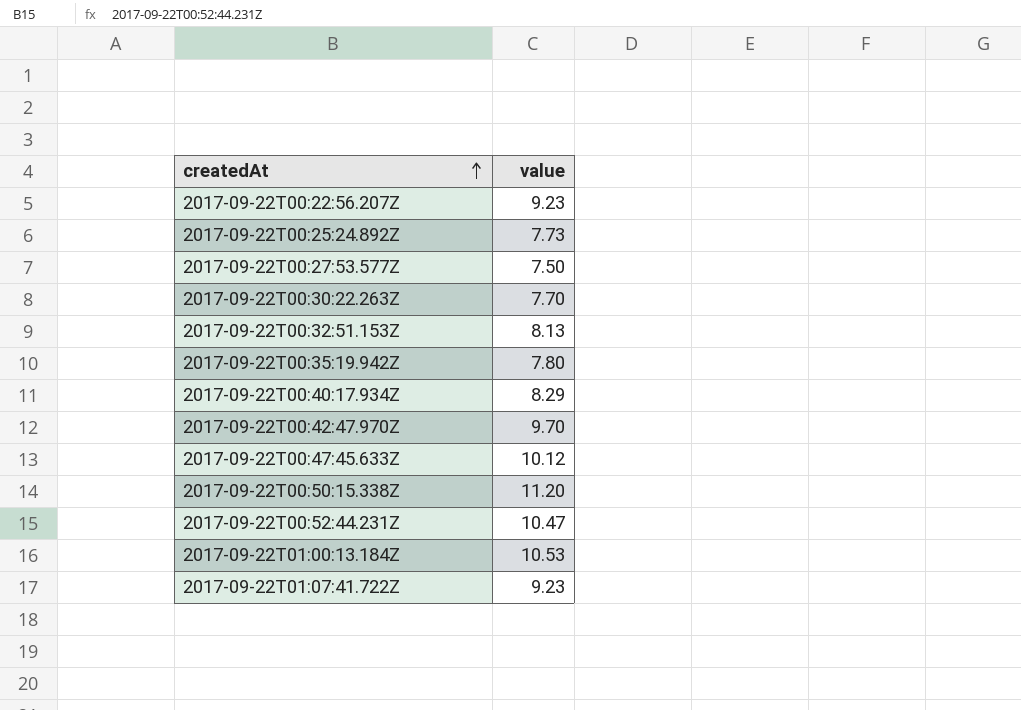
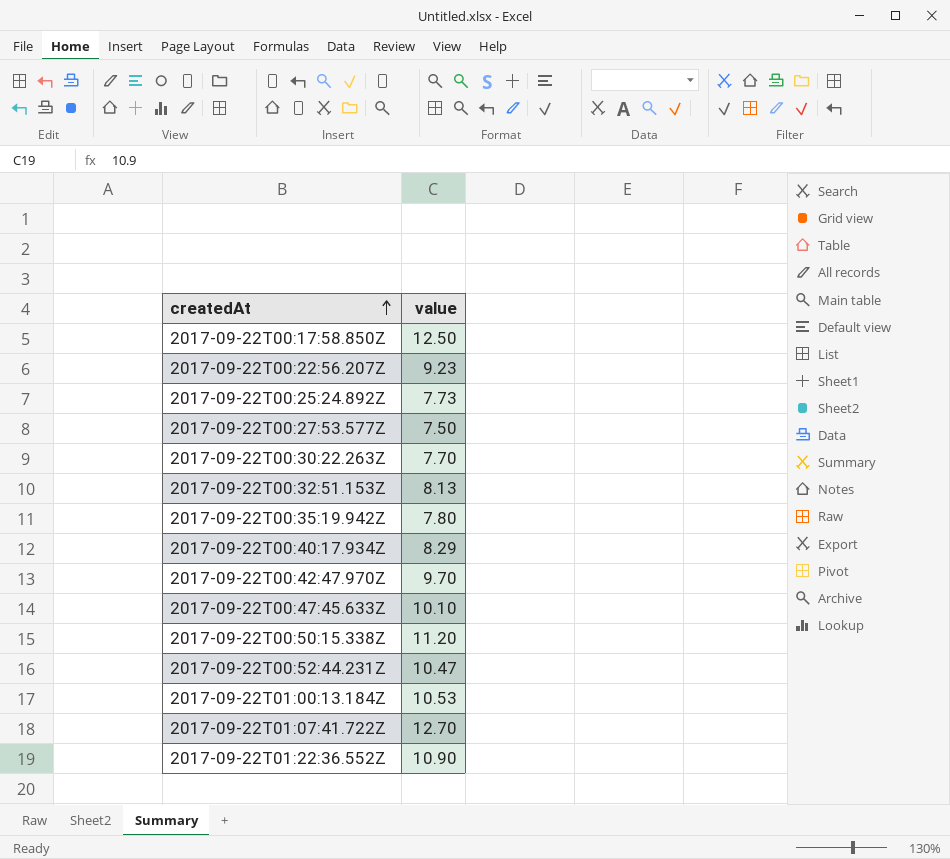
row 2017-09-22T00:17:58.850Z: none -> 12.50
2017-09-22T00:47:45.633Z | value: 10.12 -> 10.10
2017-09-22T01:07:41.722Z | value: 9.23 -> 12.70
row 2017-09-22T01:22:36.552Z: none -> 10.90

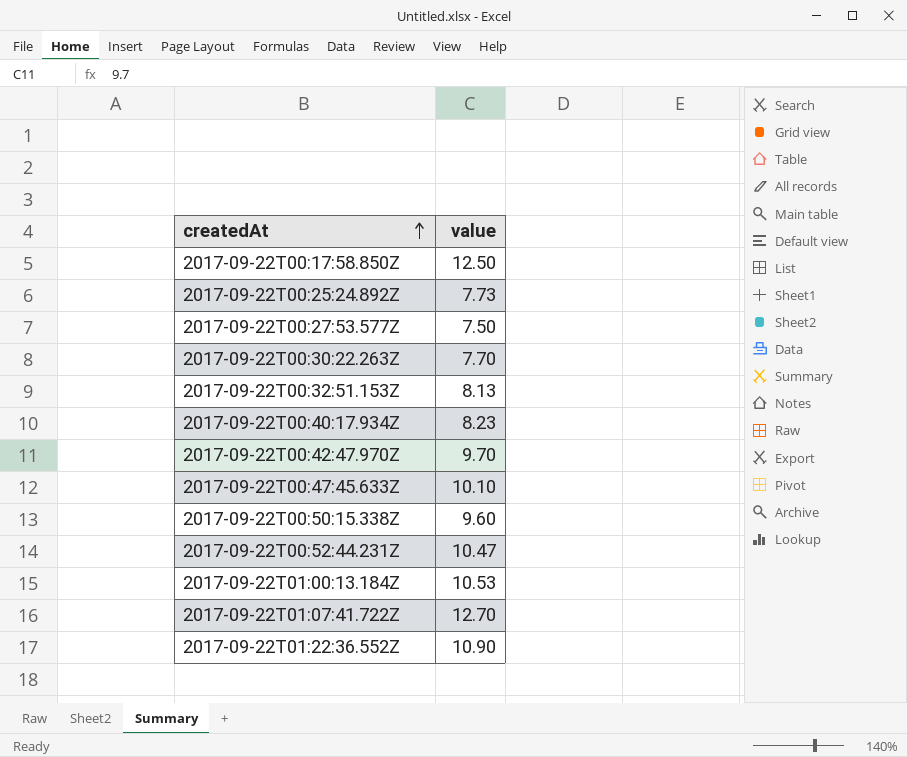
row 2017-09-22T00:22:56.207Z: 9.23 -> none
row 2017-09-22T00:35:19.942Z: 7.80 -> none
2017-09-22T00:40:17.934Z | value: 8.29 -> 8.23
2017-09-22T00:50:15.338Z | value: 11.20 -> 9.60

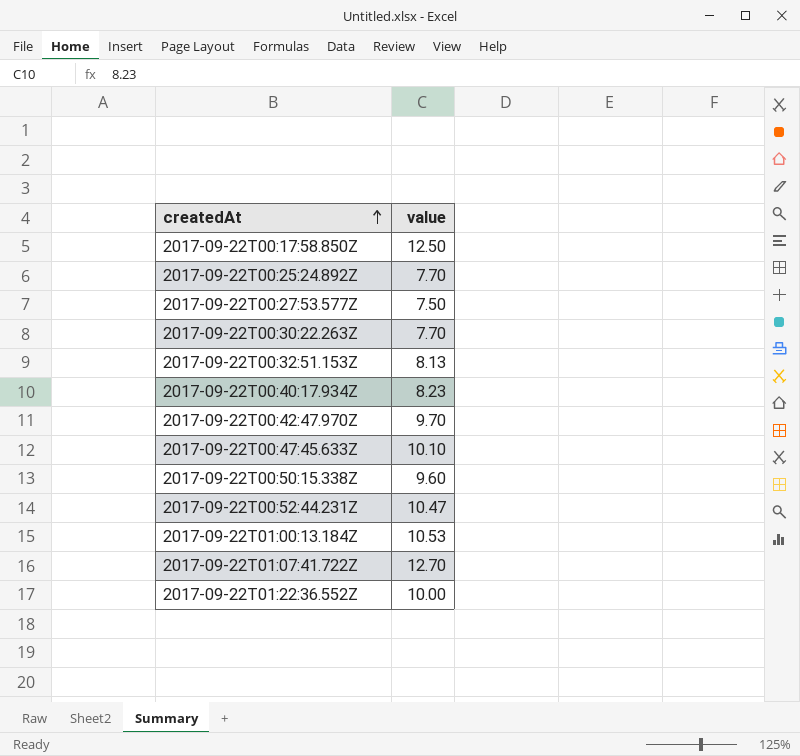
2017-09-22T00:25:24.892Z | value: 7.73 -> 7.70
2017-09-22T01:22:36.552Z | value: 10.90 -> 10.00

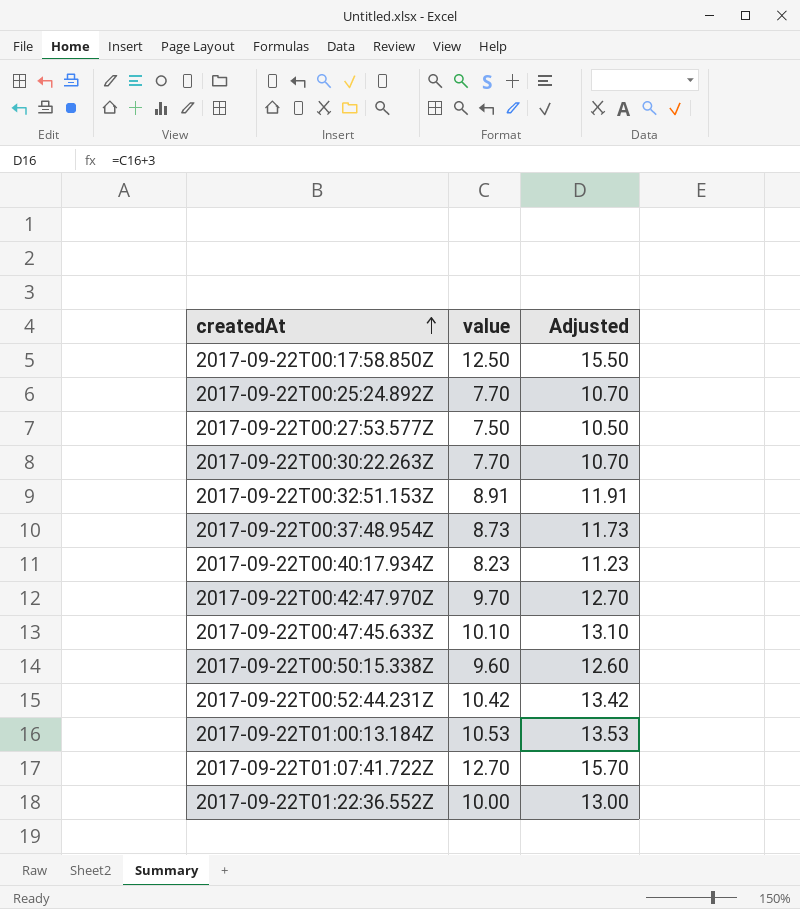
column Adjusted | formula: none -> [value] + 3
2017-09-22T00:32:51.153Z | value: 8.13 -> 8.91
row 2017-09-22T00:37:48.954Z: none -> 8.73 | 11.73
2017-09-22T00:52:44.231Z | value: 10.47 -> 10.42

